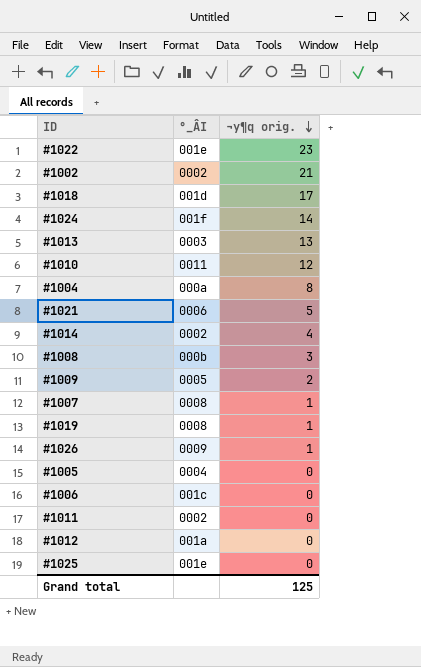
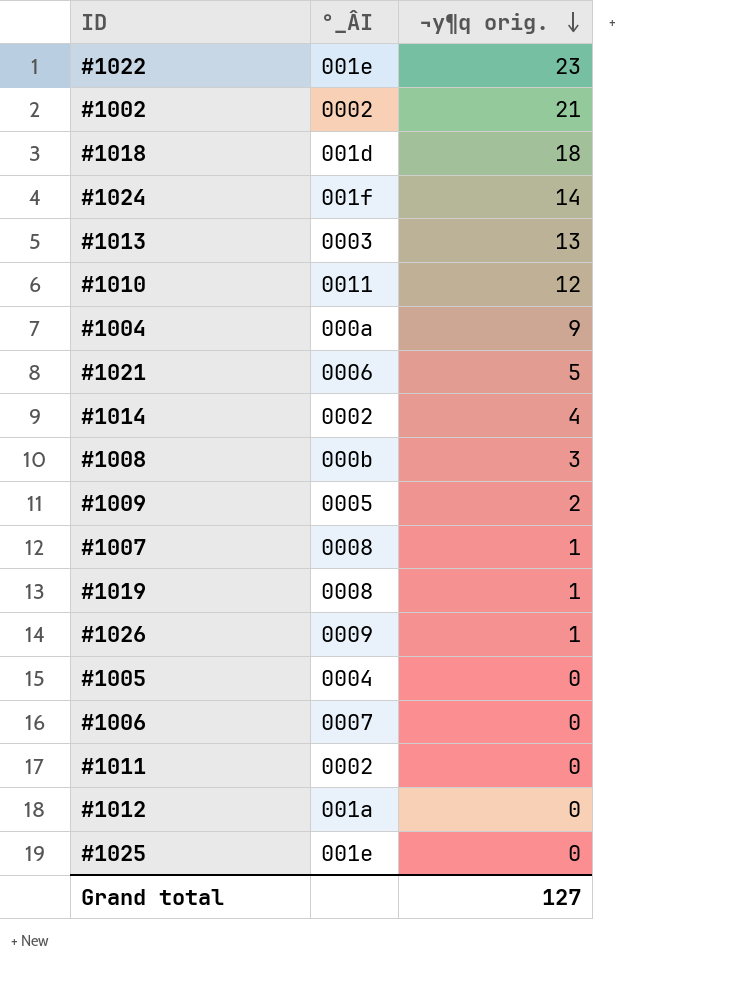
#1018 | ¬y¶q orig.: 17 -> 18
#1004 | ¬y¶q orig.: 8 -> 9
#1006 | °_ÂI: 001c -> 0007
Grand total | ¬y¶q orig.: 125 -> 127

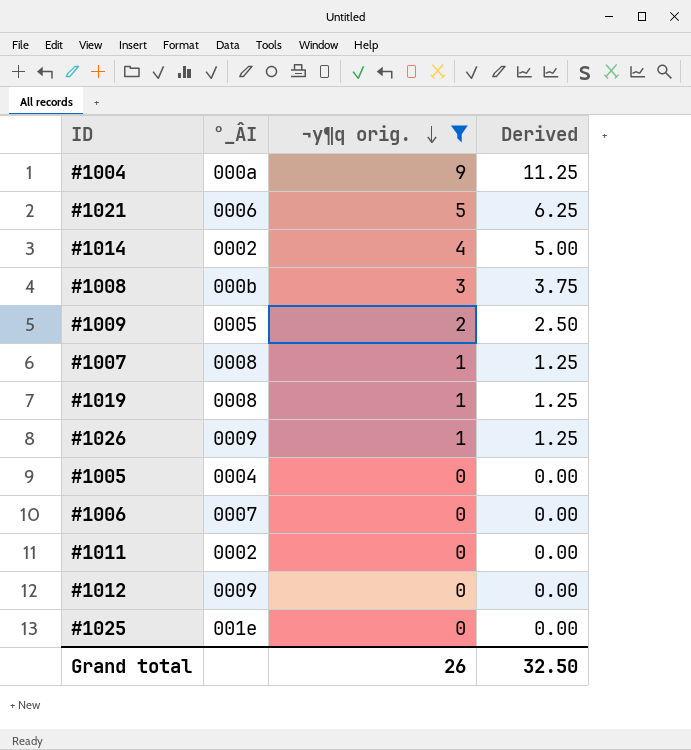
filter: none -> ¬y¶q orig. <= 9
column Derived | formula: none -> [¬y¶q orig.] * 1.25
#1012 | °_ÂI: 001a -> 0009
Grand total | ¬y¶q orig.: 127 -> 26

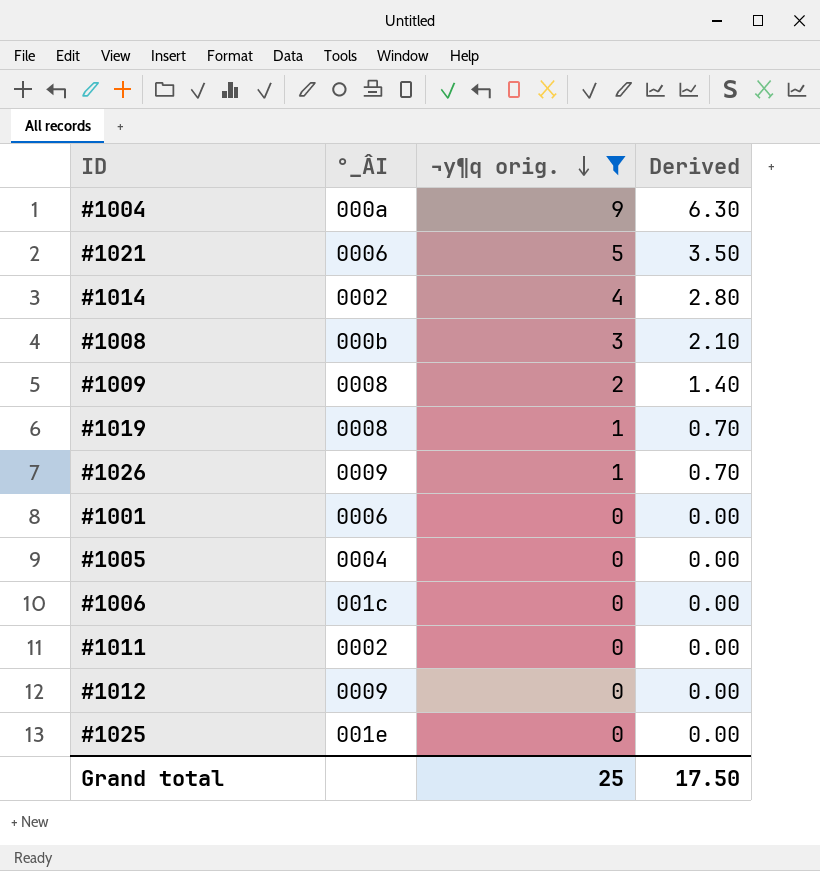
column Derived | formula: [¬y¶q orig.] * 1.25 -> [¬y¶q orig.] * 0.7
row #1007: 0008 | 1 | 1.25 -> none
#1009 | °_ÂI: 0005 -> 0008
row #1001: none -> 0006 | 0 | 0.00
#1006 | °_ÂI: 0007 -> 001c
Grand total | ¬y¶q orig.: 26 -> 25
Grand total | Derived: 32.50 -> 17.50

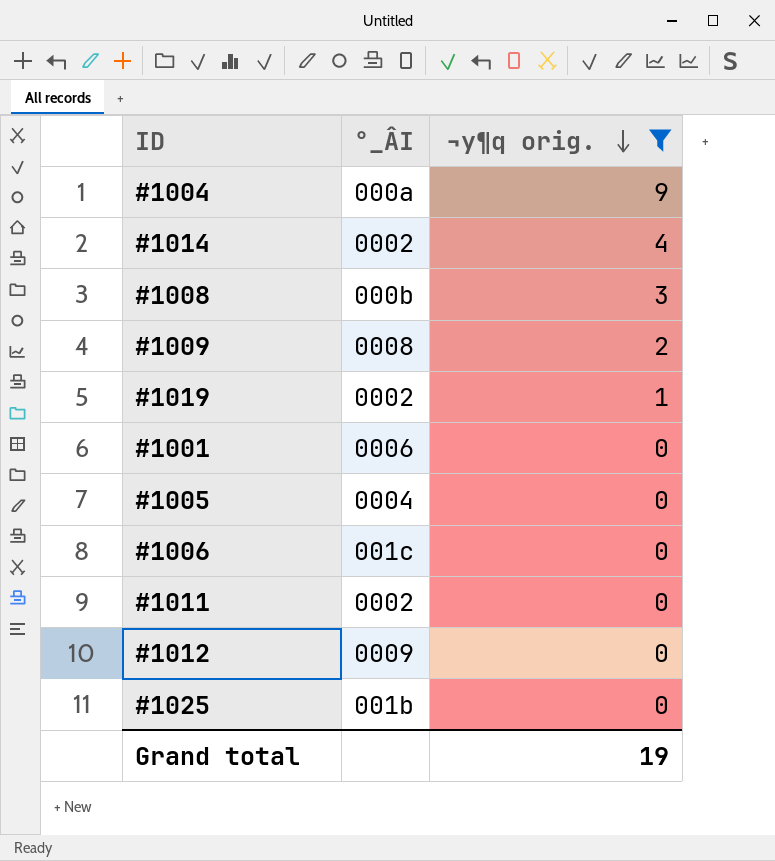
column Derived | formula: [¬y¶q orig.] * 0.7 -> none
row #1021: 0006 | 5 | 3.50 -> none
row #1026: 0009 | 1 | 0.70 -> none
#1019 | °_ÂI: 0008 -> 0002
#1025 | °_ÂI: 001e -> 001b
Grand total | ¬y¶q orig.: 25 -> 19

